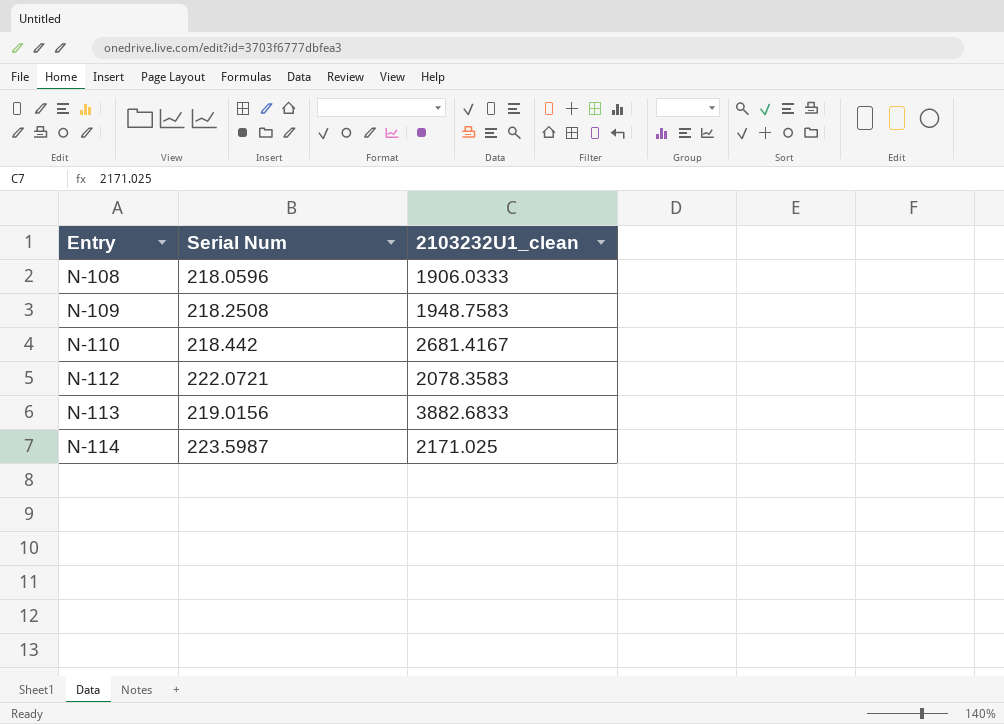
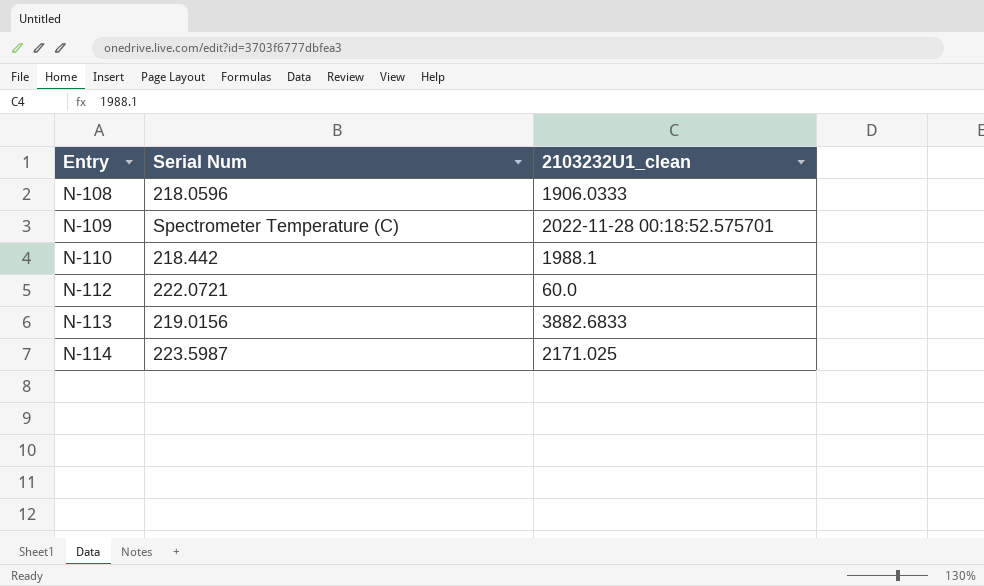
N-109 | Serial Num: 218.2508 -> Spectrometer Temperature (C)
N-109 | 2103232U1_clean: 1948.7583 -> 2022-11-28 00:18:52.575701
N-110 | 2103232U1_clean: 2681.4167 -> 1988.1
N-112 | 2103232U1_clean: 2078.3583 -> 60.0

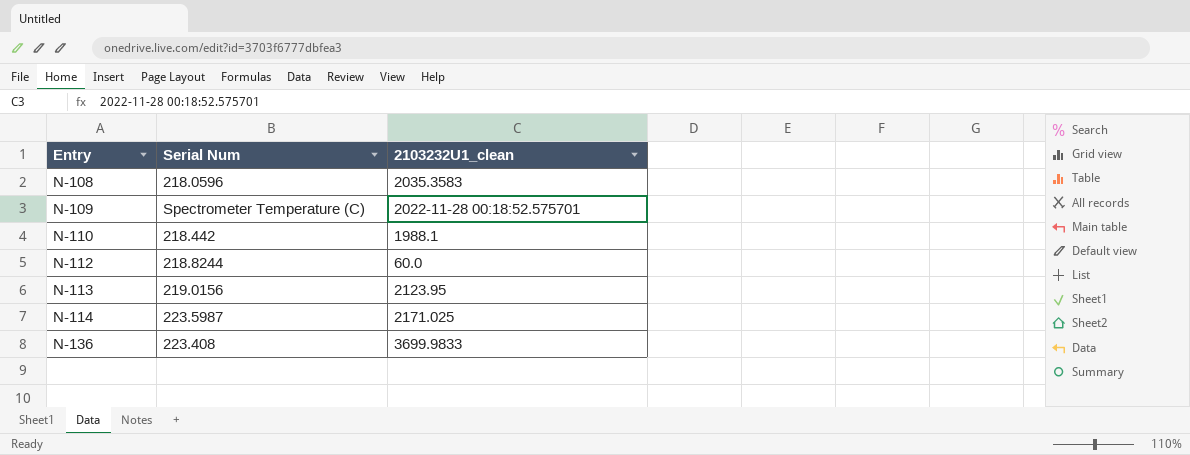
N-108 | 2103232U1_clean: 1906.0333 -> 2035.3583
N-112 | Serial Num: 222.0721 -> 218.8244
N-113 | 2103232U1_clean: 3882.6833 -> 2123.95
row N-136: none -> 223.408 | 3699.9833

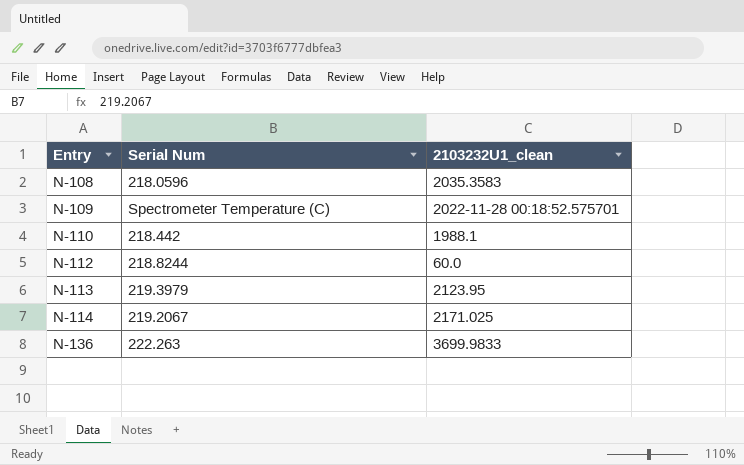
N-113 | Serial Num: 219.0156 -> 219.3979
N-114 | Serial Num: 223.5987 -> 219.2067
N-136 | Serial Num: 223.408 -> 222.263

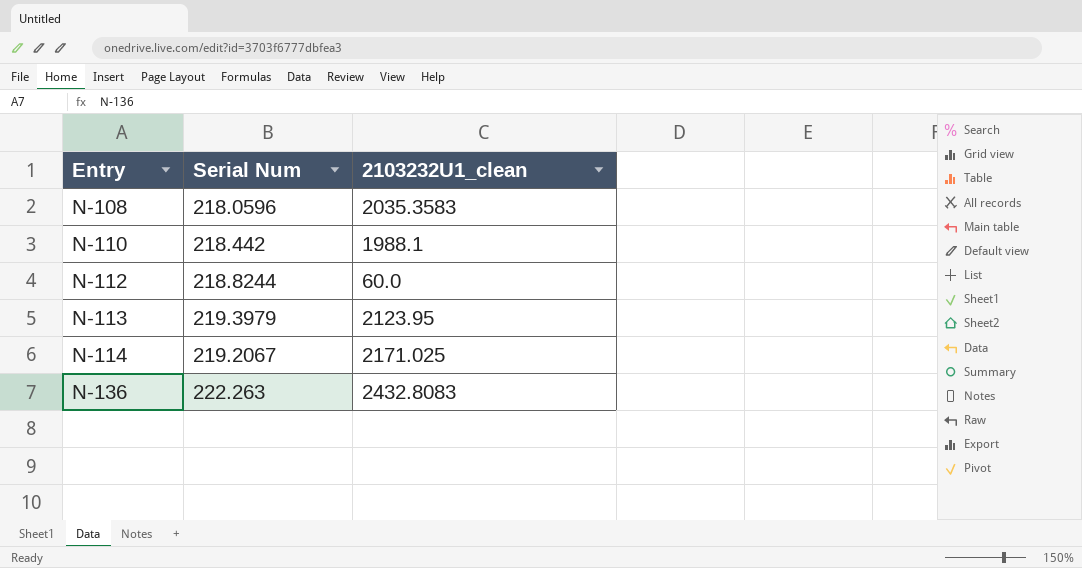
row N-109: Spectrometer Temperature (C) | 2022-11-28 00:18:52.575701 -> none
N-136 | 2103232U1_clean: 3699.9833 -> 2432.8083

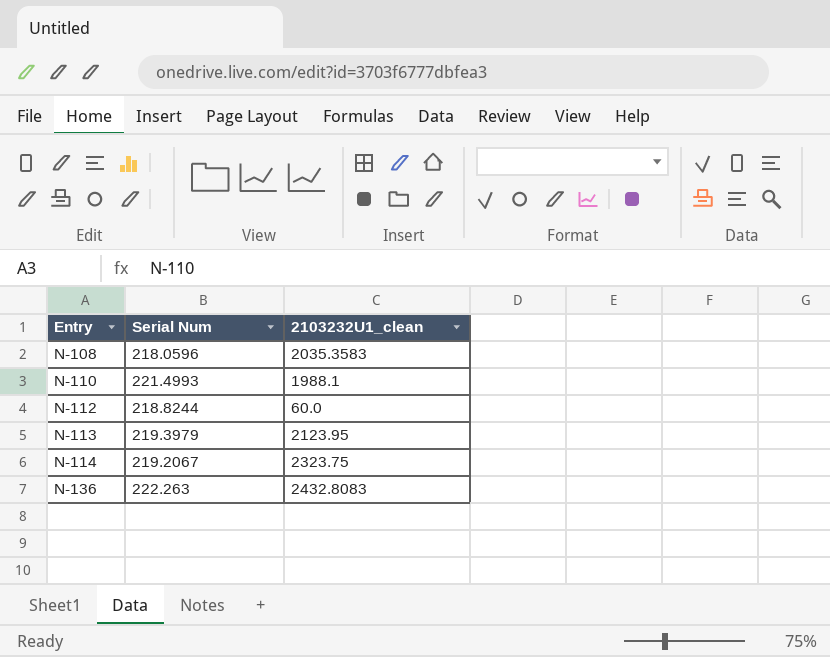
N-110 | Serial Num: 218.442 -> 221.4993
N-114 | 2103232U1_clean: 2171.025 -> 2323.75

